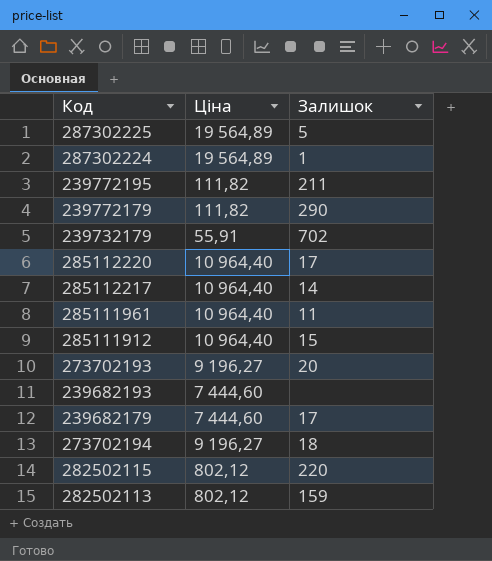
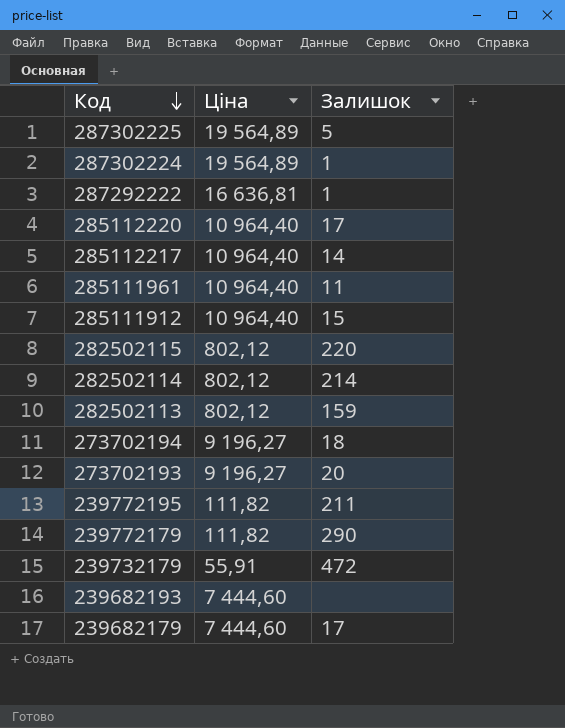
row order: none -> Код descending
row 287292222: none -> 16 636,81 | 1
row 282502114: none -> 802,12 | 214
239732179 | Залишок: 702 -> 472

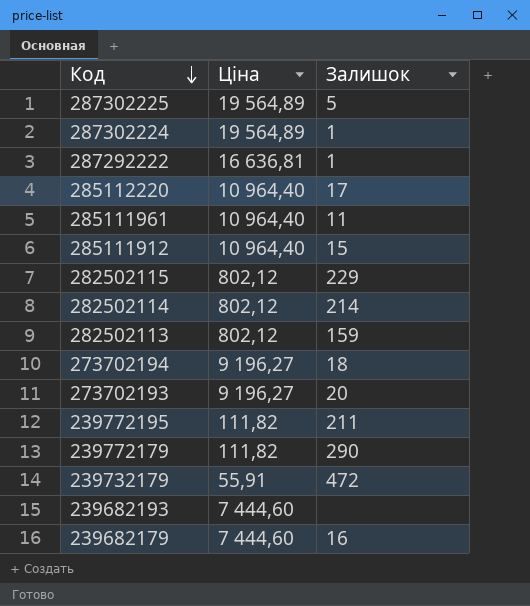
row 285112217: 10 964,40 | 14 -> none
282502115 | Залишок: 220 -> 229
239682179 | Залишок: 17 -> 16

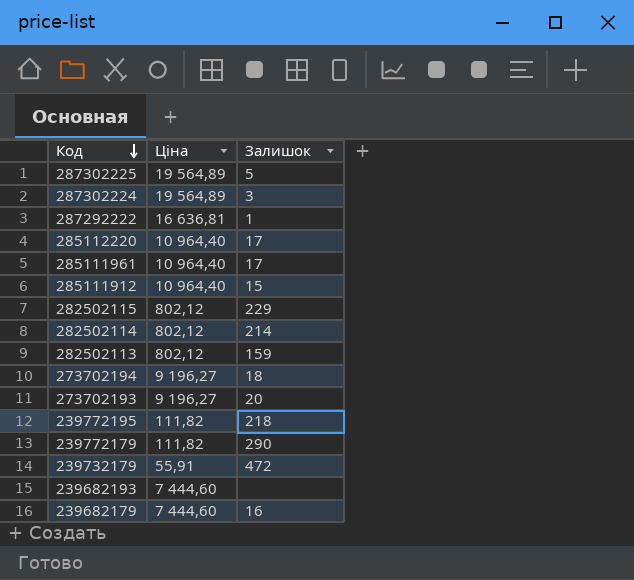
287302224 | Залишок: 1 -> 3
285111961 | Залишок: 11 -> 17
239772195 | Залишок: 211 -> 218

